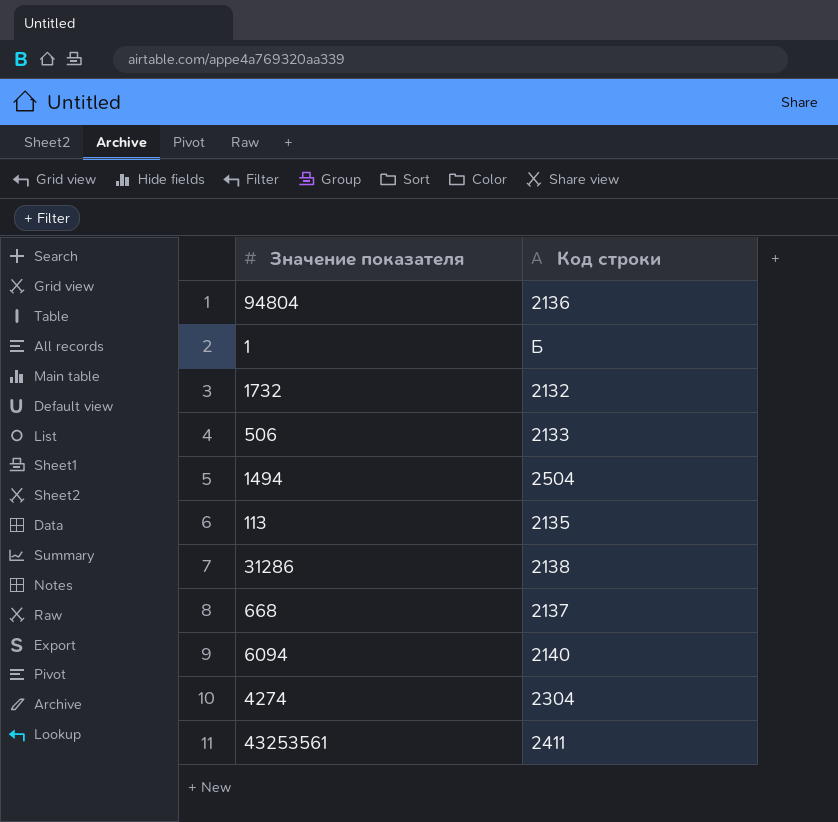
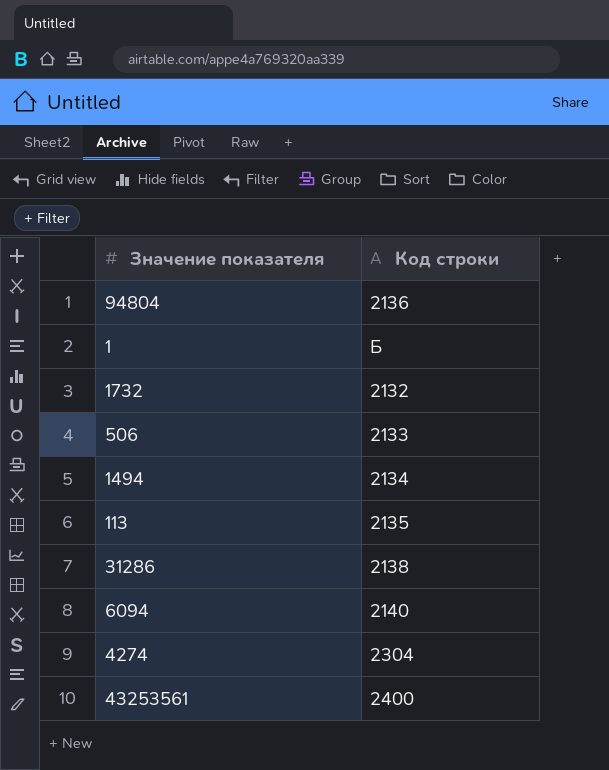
row 668: 2137 -> none
1494 | Код строки: 2504 -> 2134
43253561 | Код строки: 2411 -> 2400

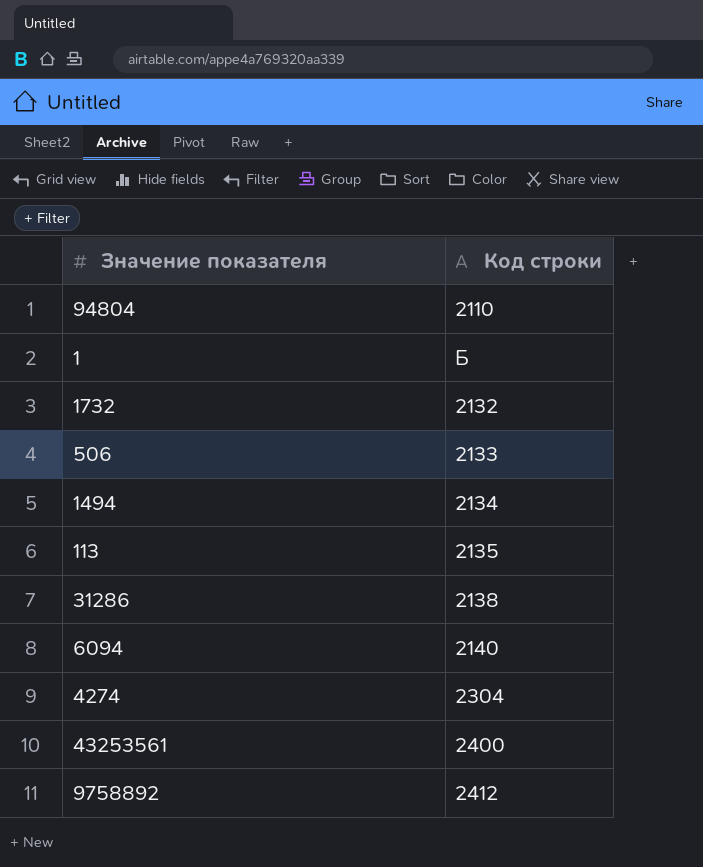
94804 | Код строки: 2136 -> 2110
row 9758892: none -> 2412

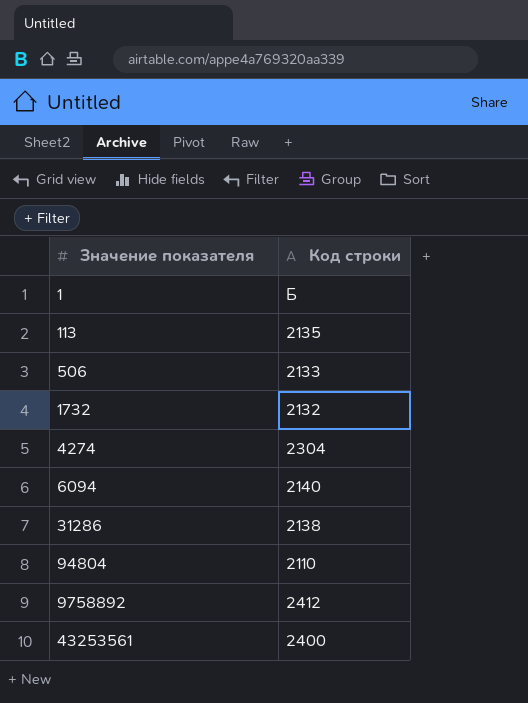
row order: none -> Значение показателя ascending
row 1494: 2134 -> none

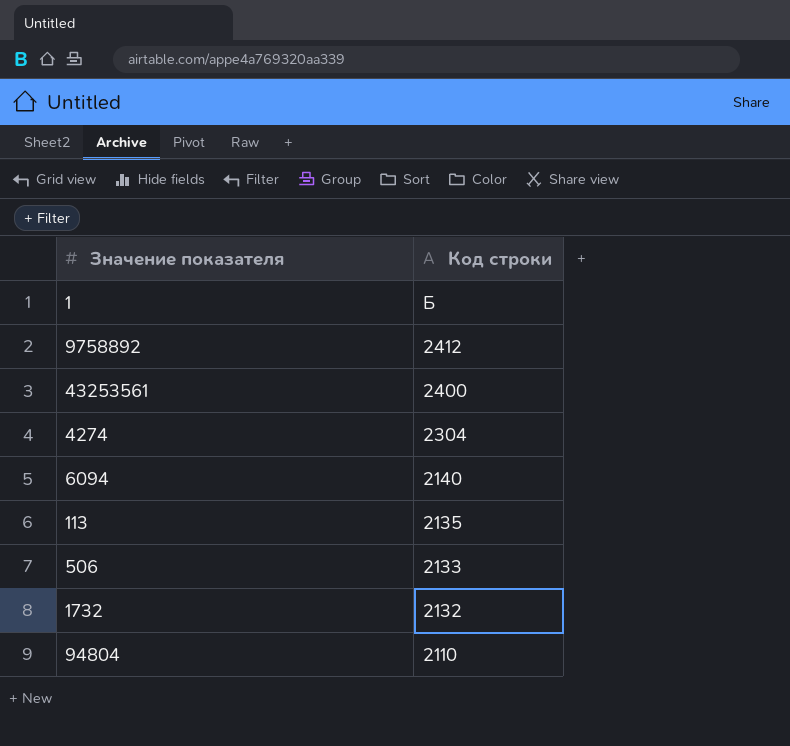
row order: Значение показателя ascending -> Код строки descending
row 31286: 2138 -> none

